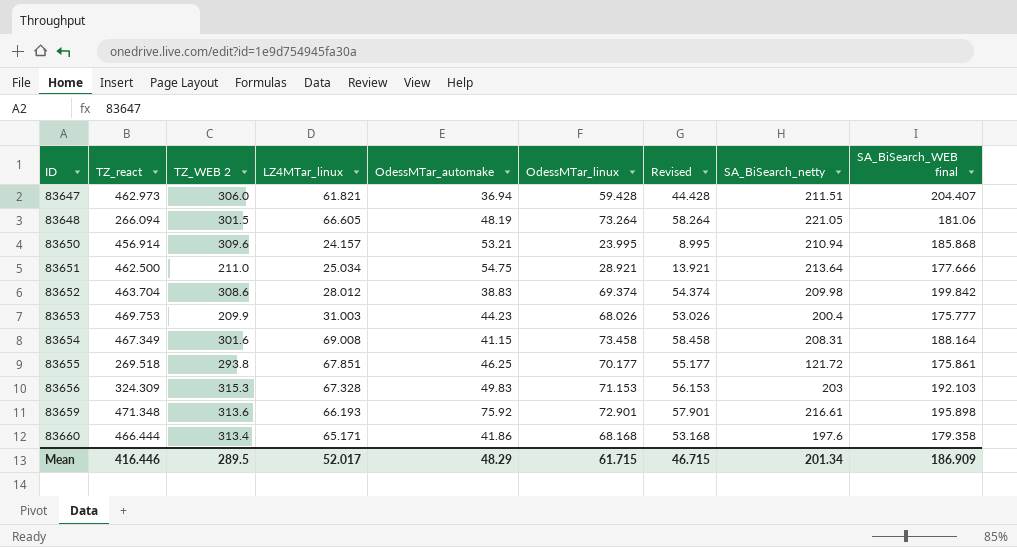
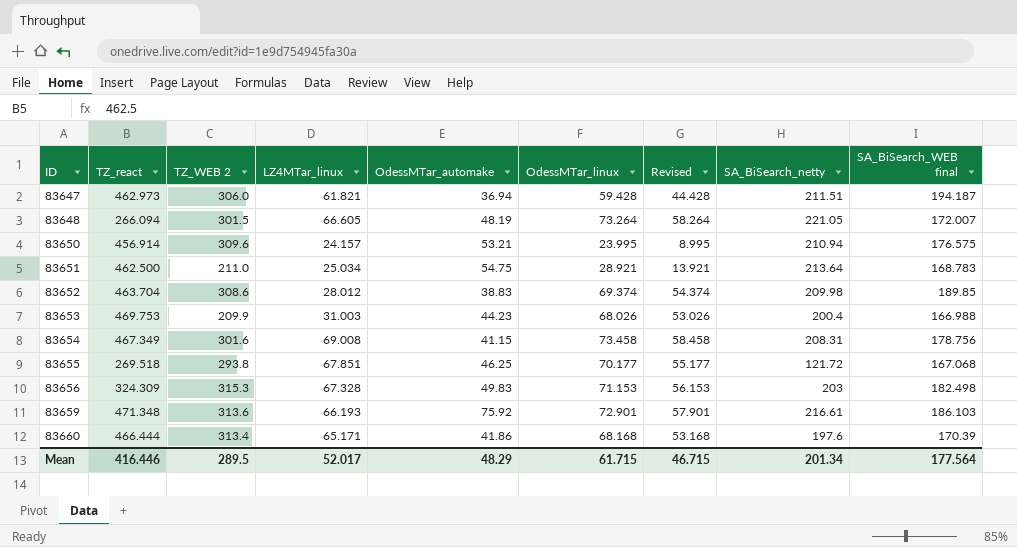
83647 | SA_BiSearch_WEB final: 204.407 -> 194.187
83648 | SA_BiSearch_WEB final: 181.06 -> 172.007
83650 | SA_BiSearch_WEB final: 185.868 -> 176.575
83651 | SA_BiSearch_WEB final: 177.666 -> 168.783
83652 | SA_BiSearch_WEB final: 199.842 -> 189.85
83653 | SA_BiSearch_WEB final: 175.777 -> 166.988
83654 | SA_BiSearch_WEB final: 188.164 -> 178.756
83655 | SA_BiSearch_WEB final: 175.861 -> 167.068
83656 | SA_BiSearch_WEB final: 192.103 -> 182.498
83659 | SA_BiSearch_WEB final: 195.898 -> 186.103
83660 | SA_BiSearch_WEB final: 179.358 -> 170.39
Mean | SA_BiSearch_WEB final: 186.909 -> 177.564

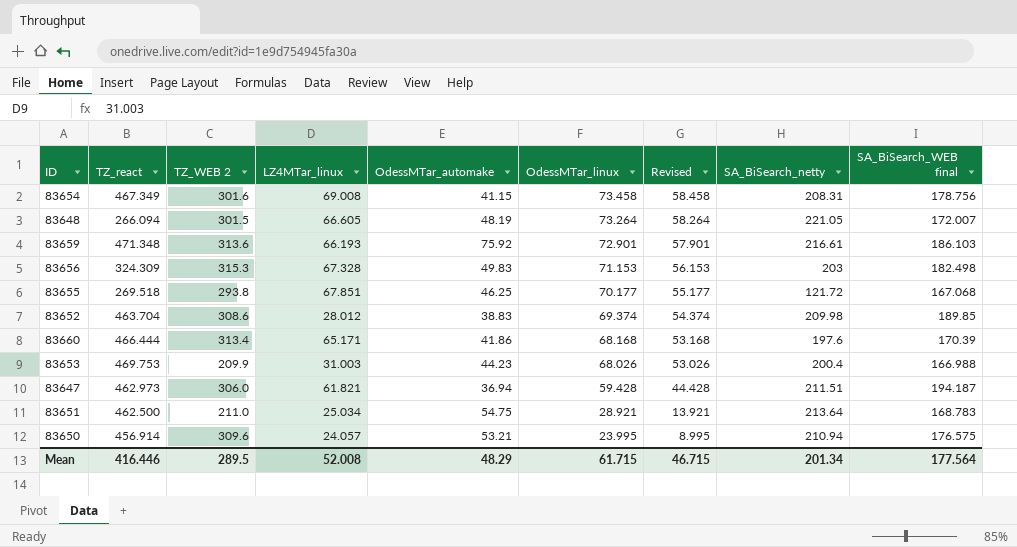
row order: ID ascending -> OdessMTar_linux descending
83650 | LZ4MTar_linux: 24.157 -> 24.057
Mean | LZ4MTar_linux: 52.017 -> 52.008

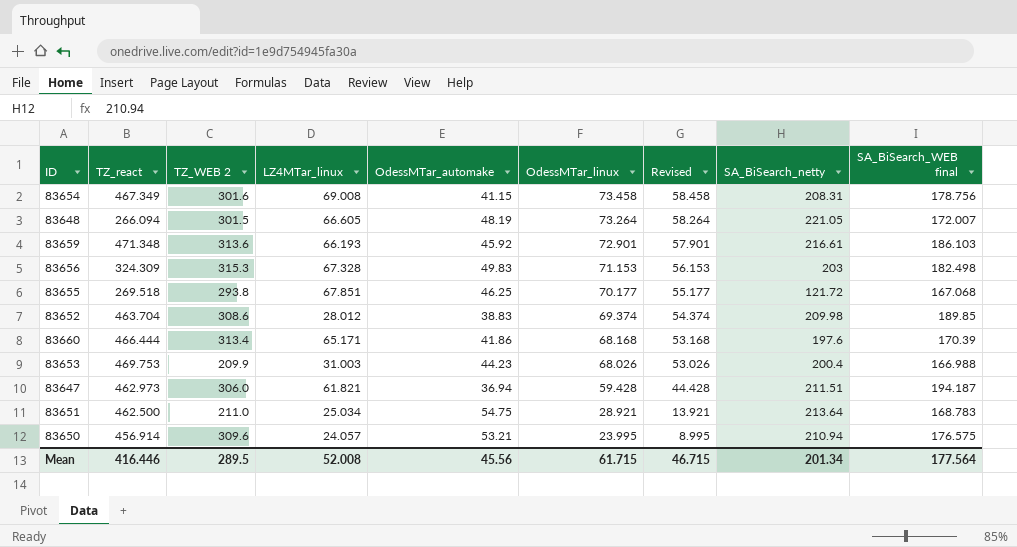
83659 | OdessMTar_automake: 75.92 -> 45.92
Mean | OdessMTar_automake: 48.29 -> 45.56

